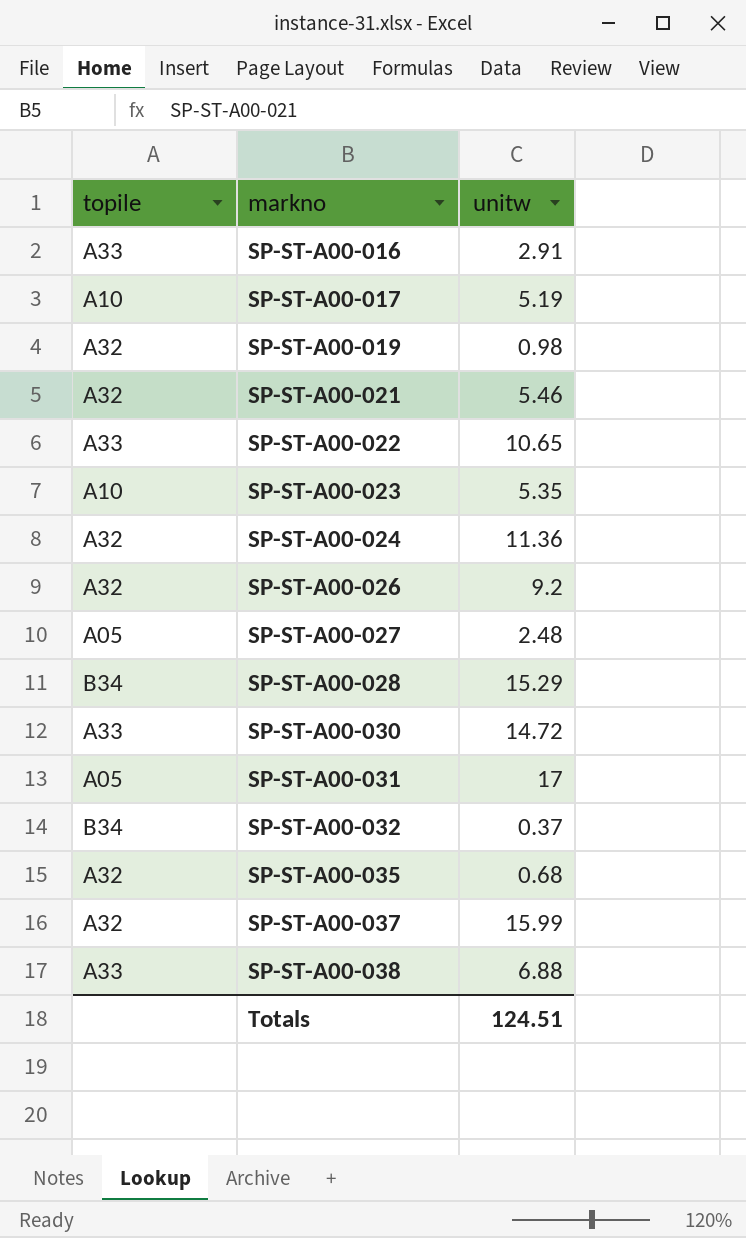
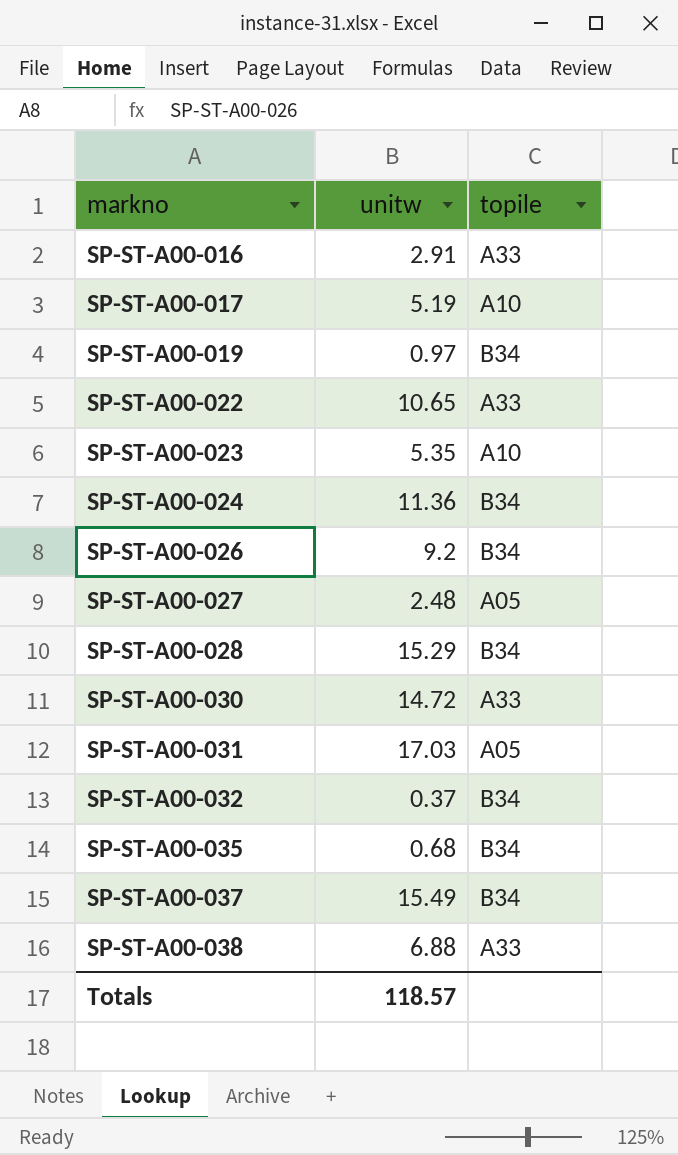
column topile | position: 1 -> 3
row SP-ST-A00-021: A32 | 5.46 -> none
SP-ST-A00-019 | unitw: 0.98 -> 0.97
SP-ST-A00-019 | topile: A32 -> B34
SP-ST-A00-024 | topile: A32 -> B34
SP-ST-A00-026 | topile: A32 -> B34
SP-ST-A00-031 | unitw: 17 -> 17.03
SP-ST-A00-035 | topile: A32 -> B34
SP-ST-A00-037 | unitw: 15.99 -> 15.49
SP-ST-A00-037 | topile: A32 -> B34
Totals | unitw: 124.51 -> 118.57

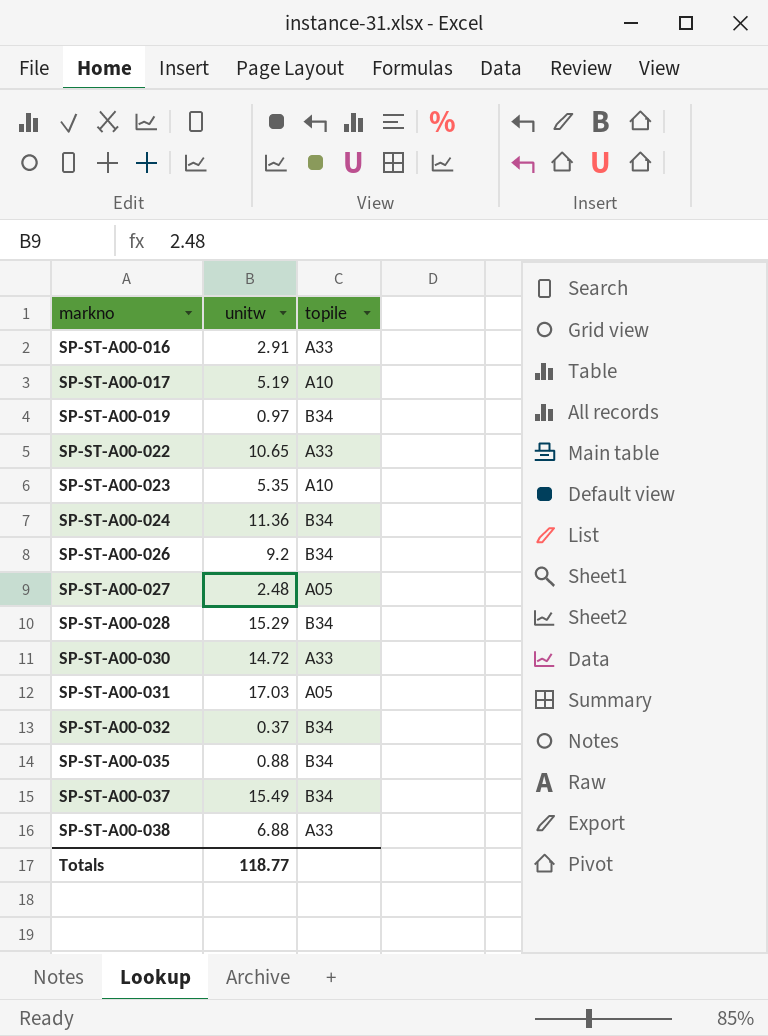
SP-ST-A00-035 | unitw: 0.68 -> 0.88
Totals | unitw: 118.57 -> 118.77

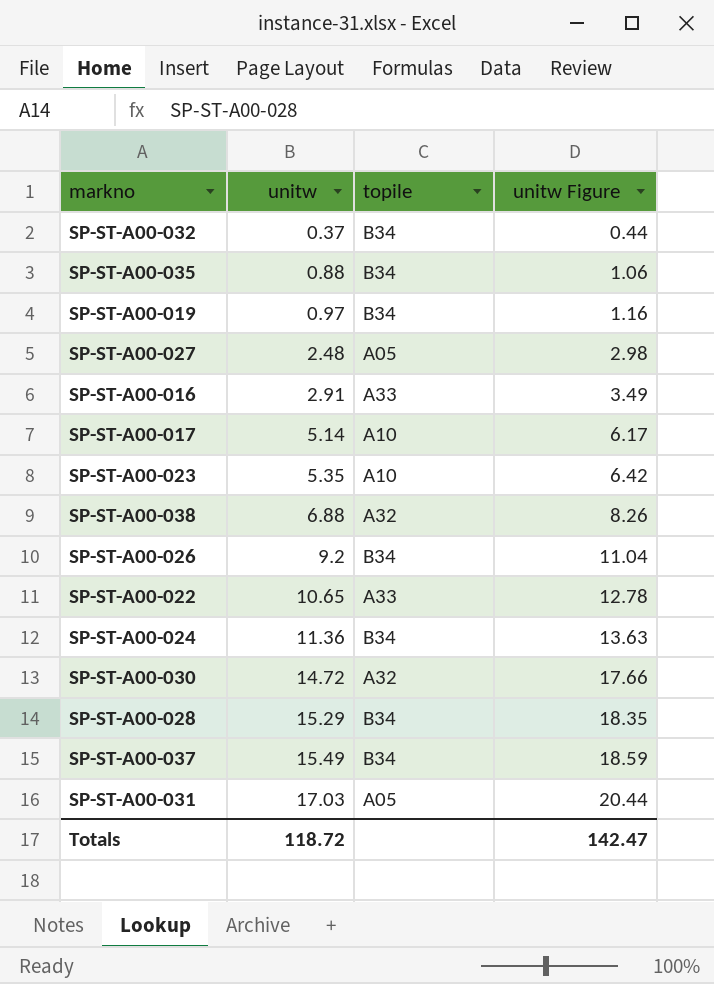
row order: markno ascending -> unitw ascending
column unitw Figure | formula: none -> [unitw] * 1.2
SP-ST-A00-017 | unitw: 5.19 -> 5.14
SP-ST-A00-038 | topile: A33 -> A32
SP-ST-A00-030 | topile: A33 -> A32
Totals | unitw: 118.77 -> 118.72

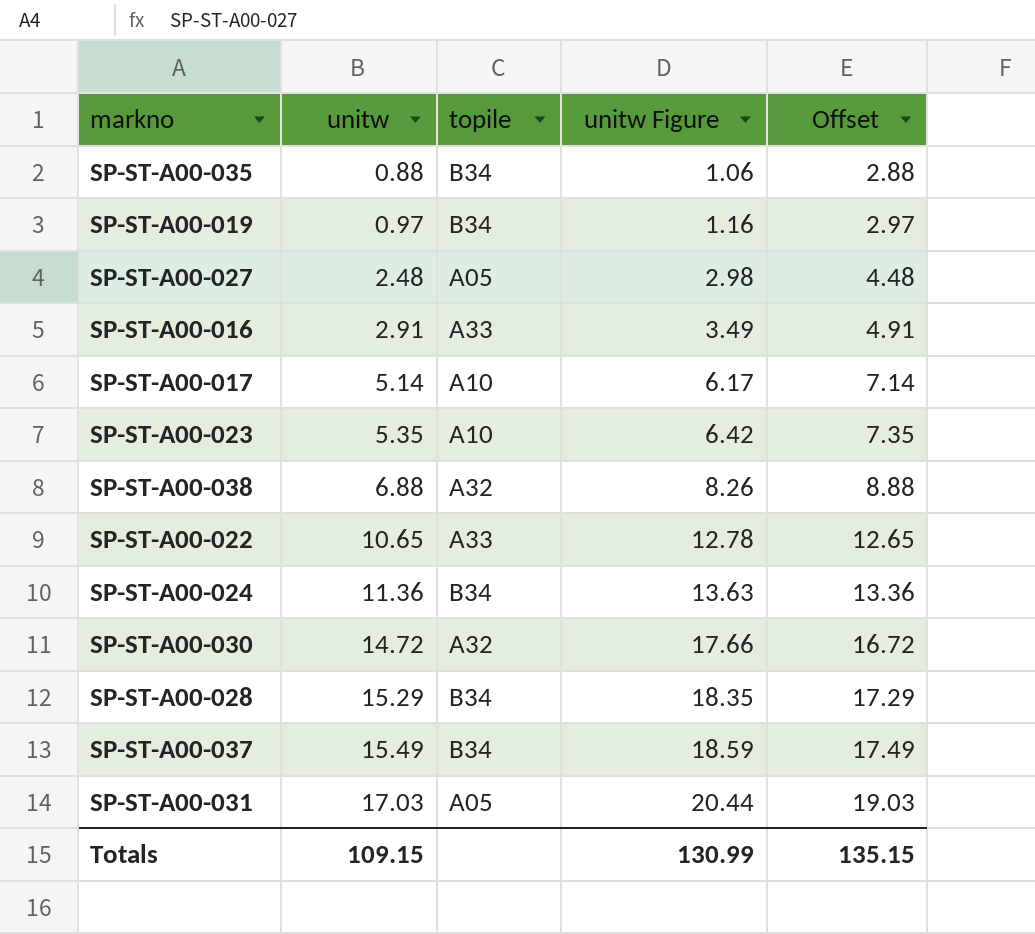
column Offset | formula: none -> [unitw] + 2
row SP-ST-A00-032: 0.37 | B34 | 0.44 -> none
row SP-ST-A00-026: 9.2 | B34 | 11.04 -> none
Totals | unitw: 118.72 -> 109.15
Totals | unitw Figure: 142.47 -> 130.99

